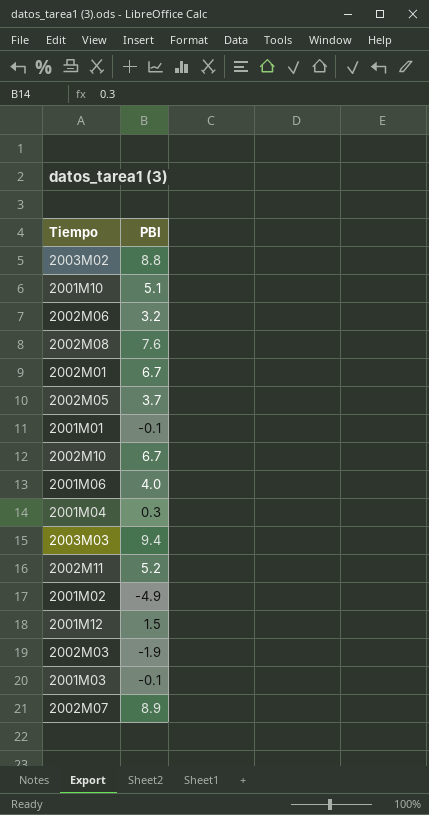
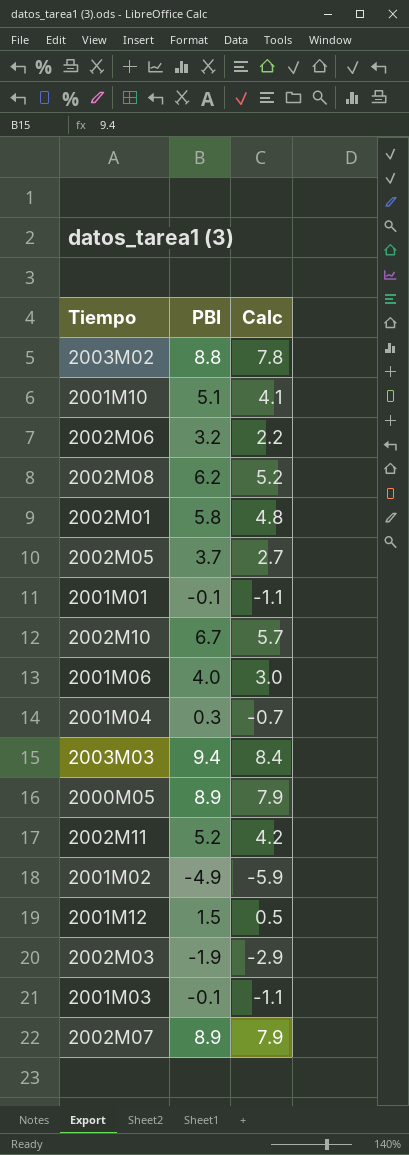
column Calc | formula: none -> [PBI] - 1
2002M08 | PBI: 7.6 -> 6.2
2002M01 | PBI: 6.7 -> 5.8
row 2000M05: none -> 8.9 | 7.9

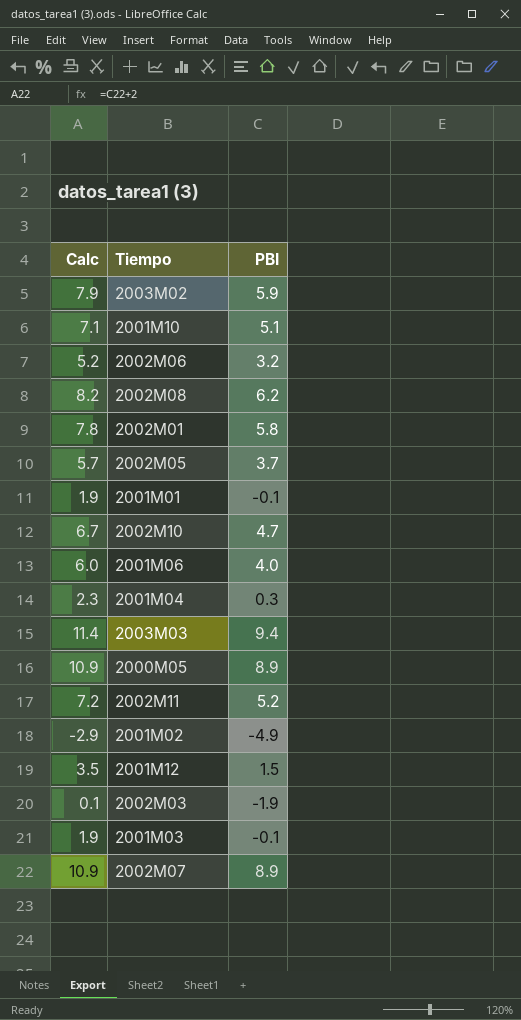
column Calc | formula: [PBI] - 1 -> [PBI] + 2
column Calc | position: 3 -> 1
2003M02 | PBI: 8.8 -> 5.9
2002M10 | PBI: 6.7 -> 4.7

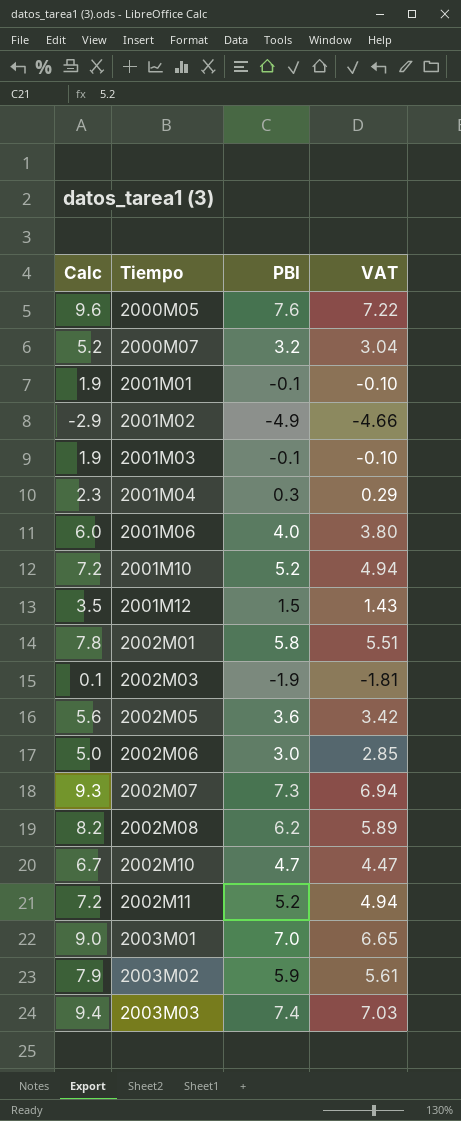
row order: none -> Tiempo ascending
column VAT | formula: none -> [PBI] * 0.95
2000M05 | Calc: 10.9 -> 9.6
2000M05 | PBI: 8.9 -> 7.6
row 2000M07: none -> 5.2 | 3.2 | 3.04
2001M10 | Calc: 7.1 -> 7.2
2001M10 | PBI: 5.1 -> 5.2
2002M05 | Calc: 5.7 -> 5.6
2002M05 | PBI: 3.7 -> 3.6
2002M06 | Calc: 5.2 -> 5.0
2002M06 | PBI: 3.2 -> 3.0
2002M07 | Calc: 10.9 -> 9.3
2002M07 | PBI: 8.9 -> 7.3
row 2003M01: none -> 9.0 | 7.0 | 6.65
2003M03 | Calc: 11.4 -> 9.4
2003M03 | PBI: 9.4 -> 7.4

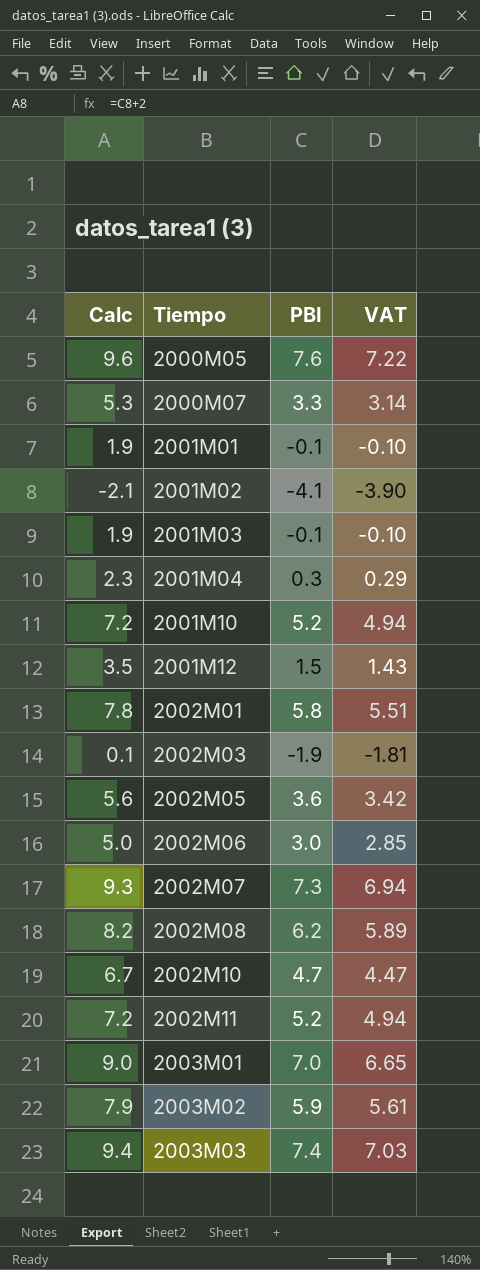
row 2001M06: 6.0 | 4.0 | 3.80 -> none
2000M07 | Calc: 5.2 -> 5.3
2000M07 | PBI: 3.2 -> 3.3
2000M07 | VAT: 3.04 -> 3.14
2001M02 | Calc: -2.9 -> -2.1
2001M02 | PBI: -4.9 -> -4.1
2001M02 | VAT: -4.66 -> -3.90

